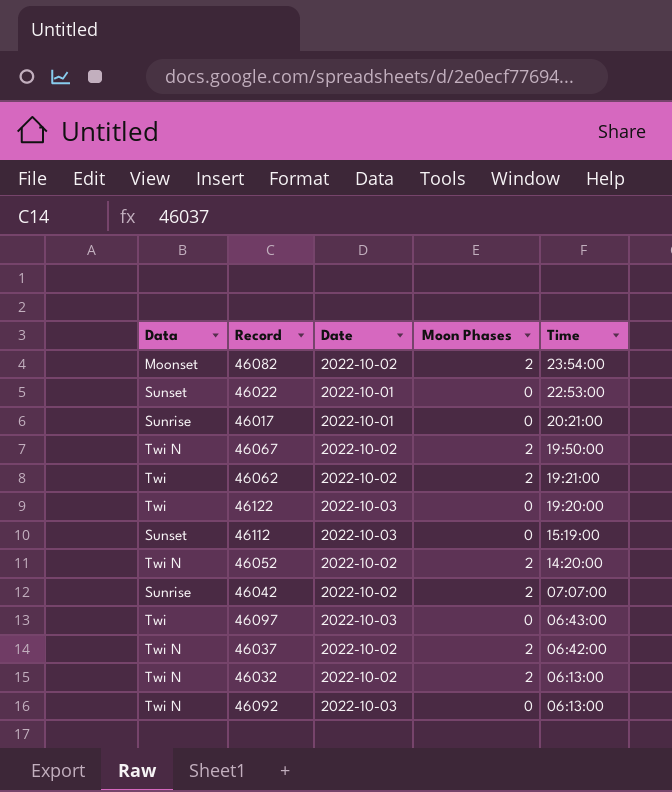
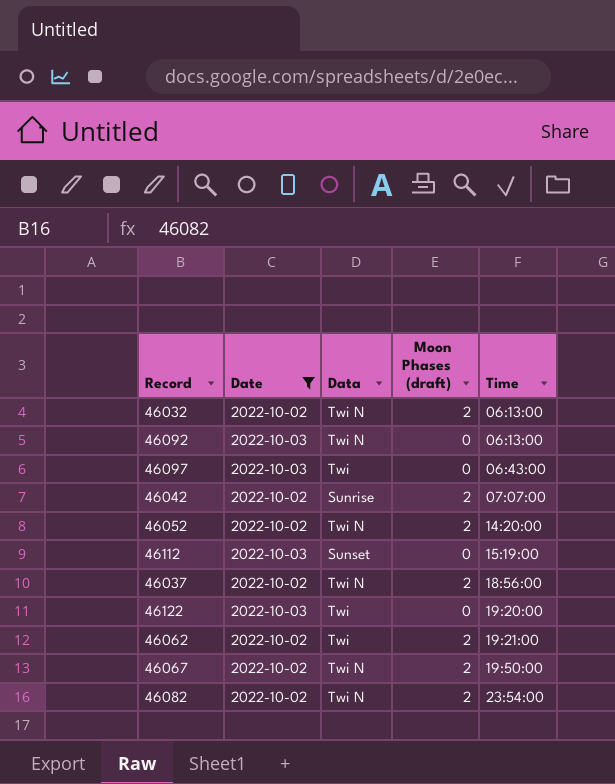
filter: none -> Date != 2022-10-01
row order: Time descending -> Time ascending
column Data | position: 1 -> 3
column name: Moon Phases -> Moon Phases (draft)
46037 | Time: 06:42:00 -> 18:56:00
46082 | Data: Moonset -> Twi N

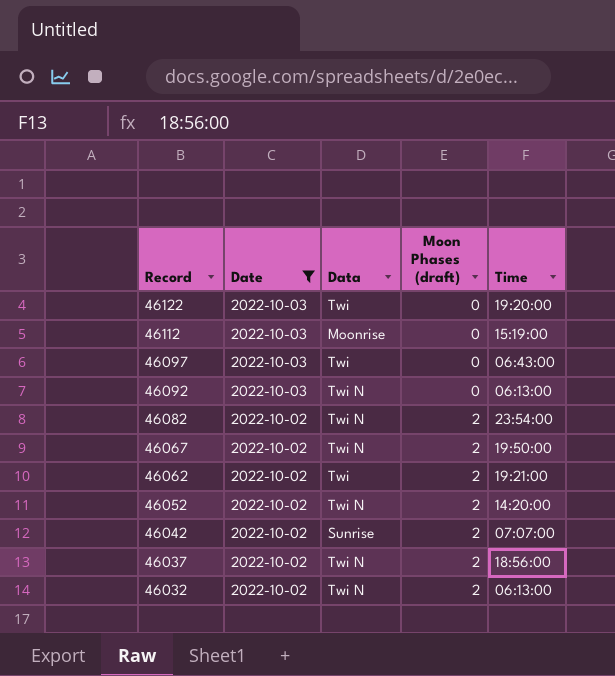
row order: Time ascending -> Record descending
46112 | Data: Sunset -> Moonrise

